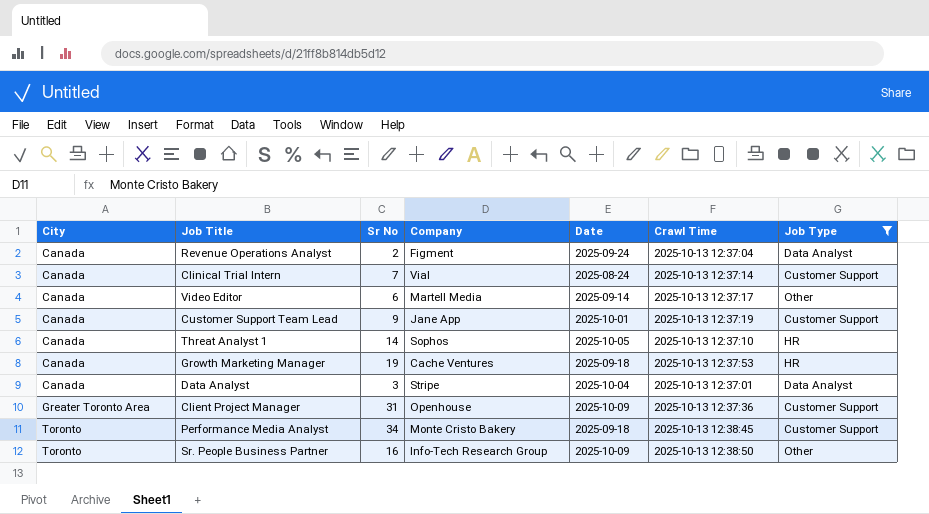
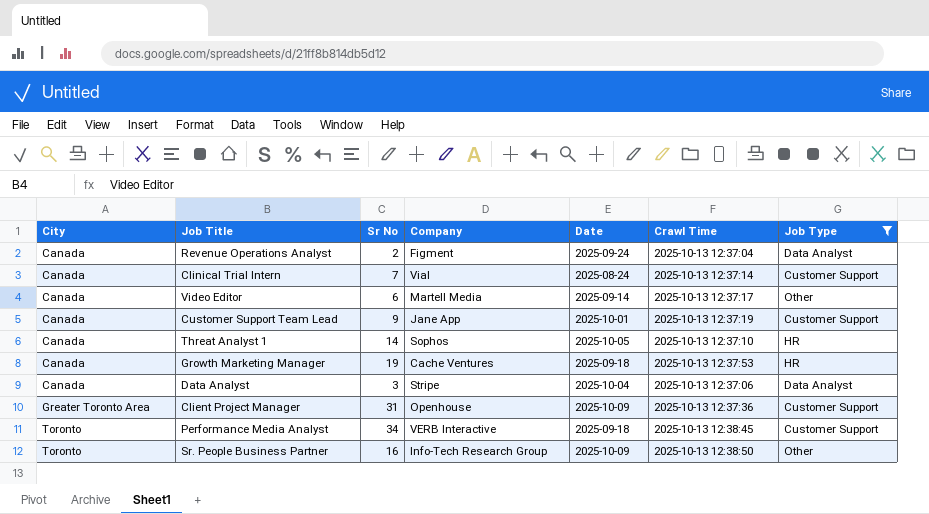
Data Analyst | Crawl Time: 2025-10-13 12:37:01 -> 2025-10-13 12:37:06
Performance Media Analyst | Company: Monte Cristo Bakery -> VERB Interactive

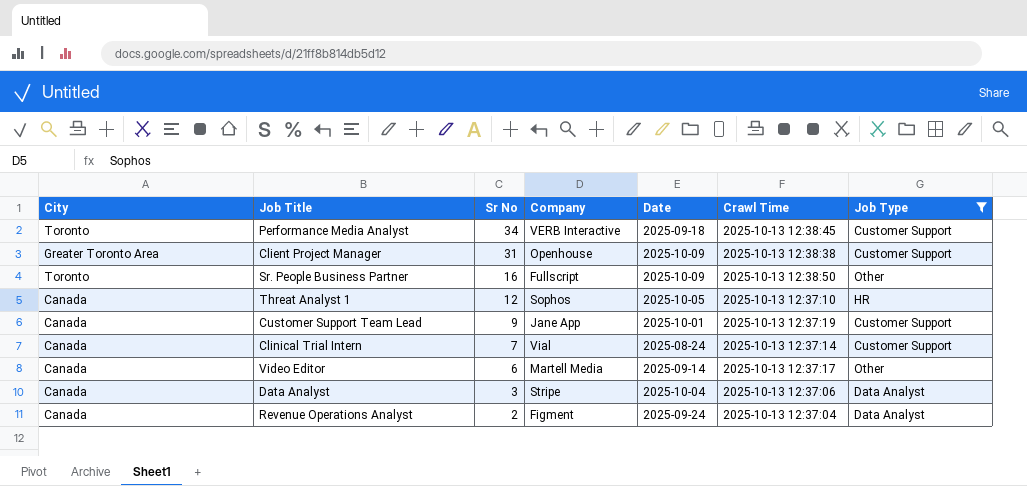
row order: City ascending -> Sr No descending
row Growth Marketing Manager: Canada | 19 | Cache Ventures | 2025-09-18 | 2025-10-13 12:37:53 | HR -> none
Client Project Manager | Crawl Time: 2025-10-13 12:37:36 -> 2025-10-13 12:38:38
Sr. People Business Partner | Company: Info-Tech Research Group -> Fullscript
Threat Analyst 1 | Sr No: 14 -> 12

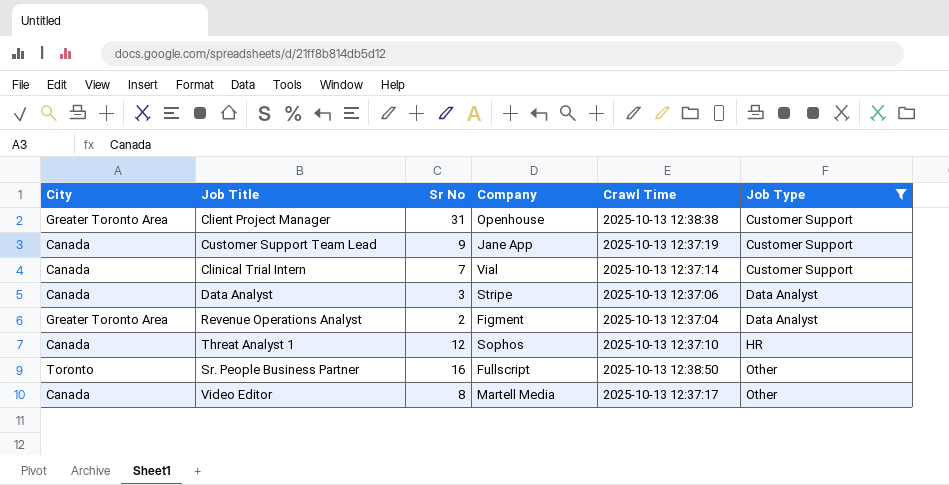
row order: Sr No descending -> Job Type ascending
column Date | position: 5 -> none
row Performance Media Analyst: Toronto | 34 | VERB Interactive | 2025-09-18 | 2025-10-13 12:38:45 | Customer Support -> none
Revenue Operations Analyst | City: Canada -> Greater Toronto Area
Video Editor | Sr No: 6 -> 8

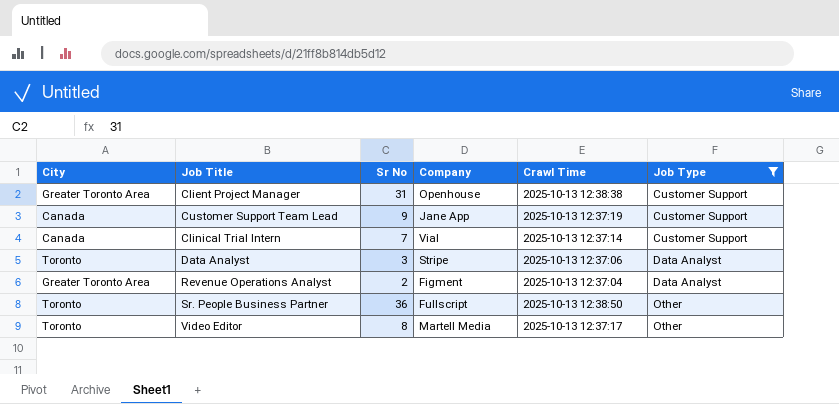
row Threat Analyst 1: Canada | 12 | Sophos | 2025-10-13 12:37:10 | HR -> none
Data Analyst | City: Canada -> Toronto
Sr. People Business Partner | Sr No: 16 -> 36
Video Editor | City: Canada -> Toronto

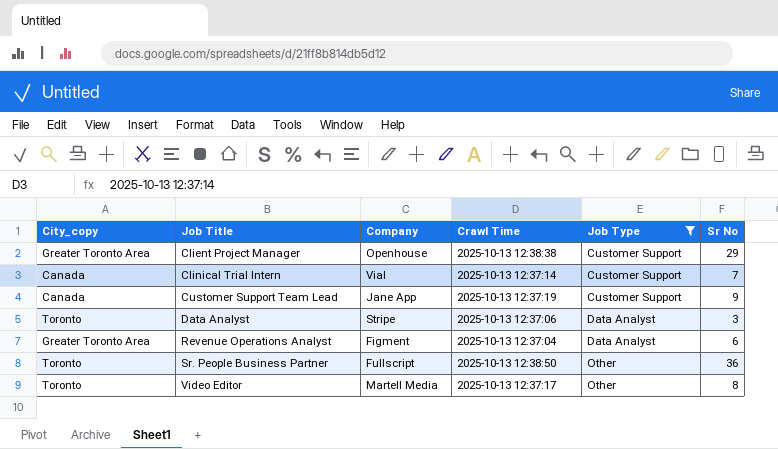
row order: Job Type ascending -> Job Title ascending
column name: City -> City_copy
column Sr No | position: 3 -> 6
Client Project Manager | Sr No: 31 -> 29
Revenue Operations Analyst | Sr No: 2 -> 6

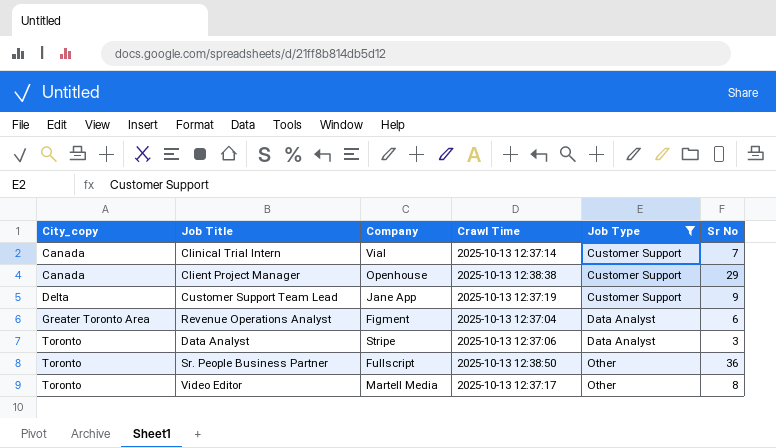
row order: Job Title ascending -> City_copy ascending
Client Project Manager | City_copy: Greater Toronto Area -> Canada
Customer Support Team Lead | City_copy: Canada -> Delta

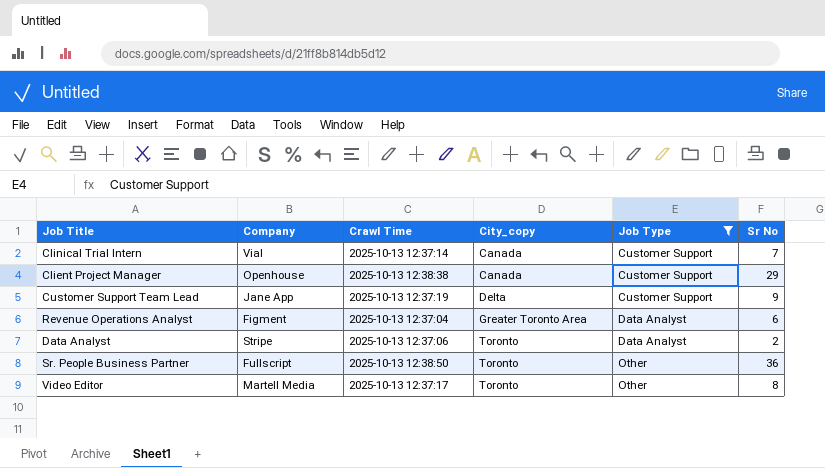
column City_copy | position: 1 -> 4
Data Analyst | Sr No: 3 -> 2

